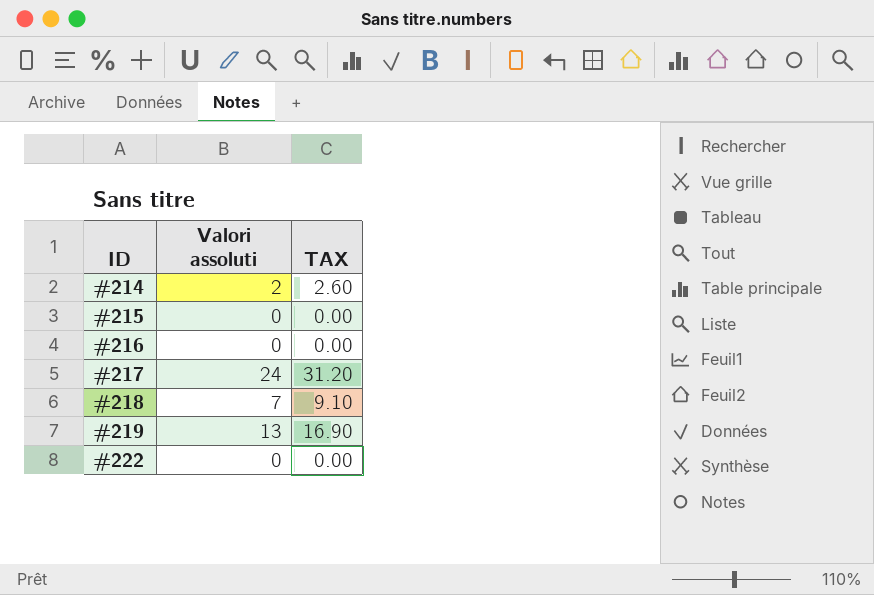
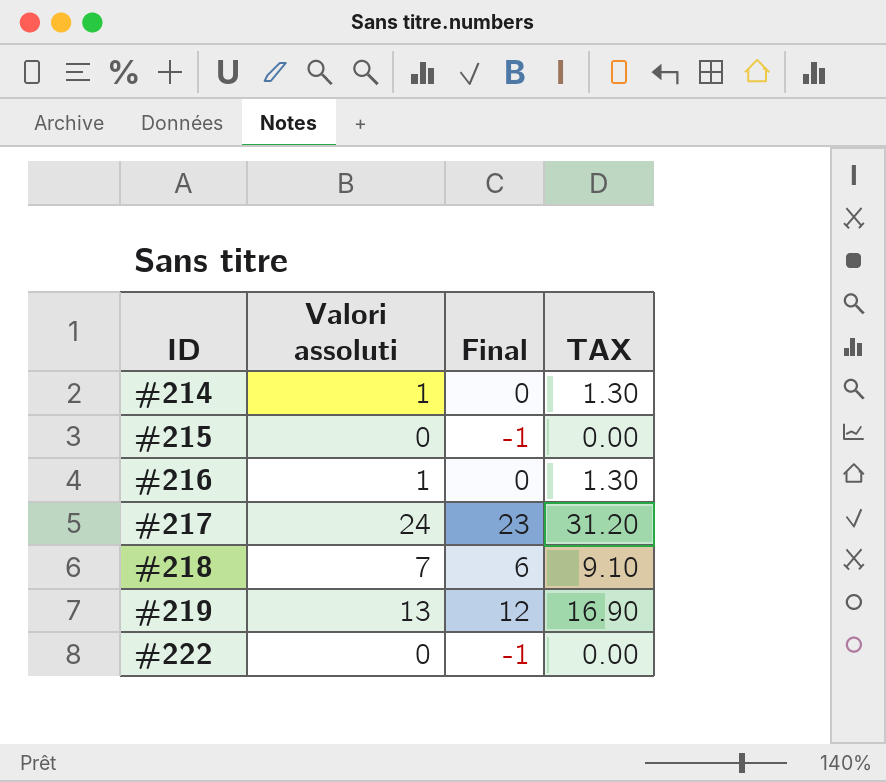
column Final | formula: none -> [Valori assoluti] - 1
#214 | Valori assoluti: 2 -> 1
#214 | TAX: 2.60 -> 1.30
#216 | Valori assoluti: 0 -> 1
#216 | TAX: 0.00 -> 1.30

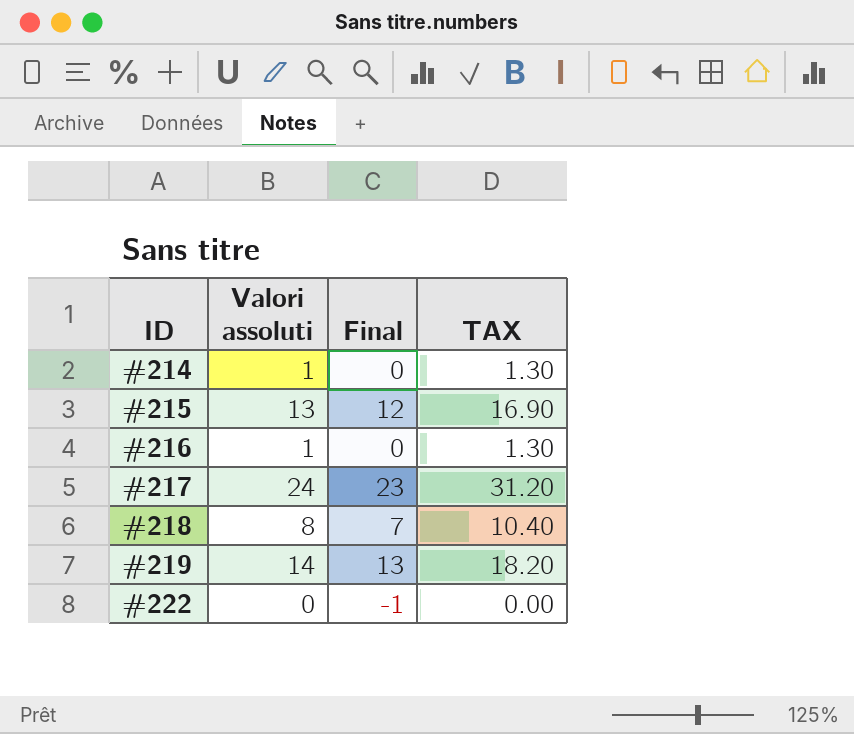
#215 | Valori assoluti: 0 -> 13
#215 | Final: -1 -> 12
#215 | TAX: 0.00 -> 16.90
#218 | Valori assoluti: 7 -> 8
#218 | Final: 6 -> 7
#218 | TAX: 9.10 -> 10.40
#219 | Valori assoluti: 13 -> 14
#219 | Final: 12 -> 13
#219 | TAX: 16.90 -> 18.20

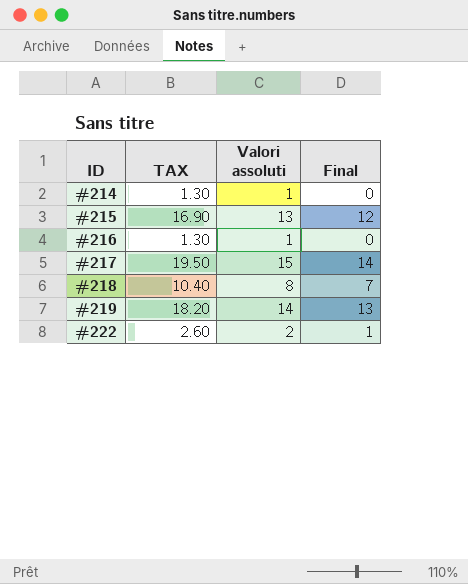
column TAX | position: 4 -> 2
#217 | TAX: 31.20 -> 19.50
#217 | Valori assoluti: 24 -> 15
#217 | Final: 23 -> 14
#222 | TAX: 0.00 -> 2.60
#222 | Valori assoluti: 0 -> 2
#222 | Final: -1 -> 1

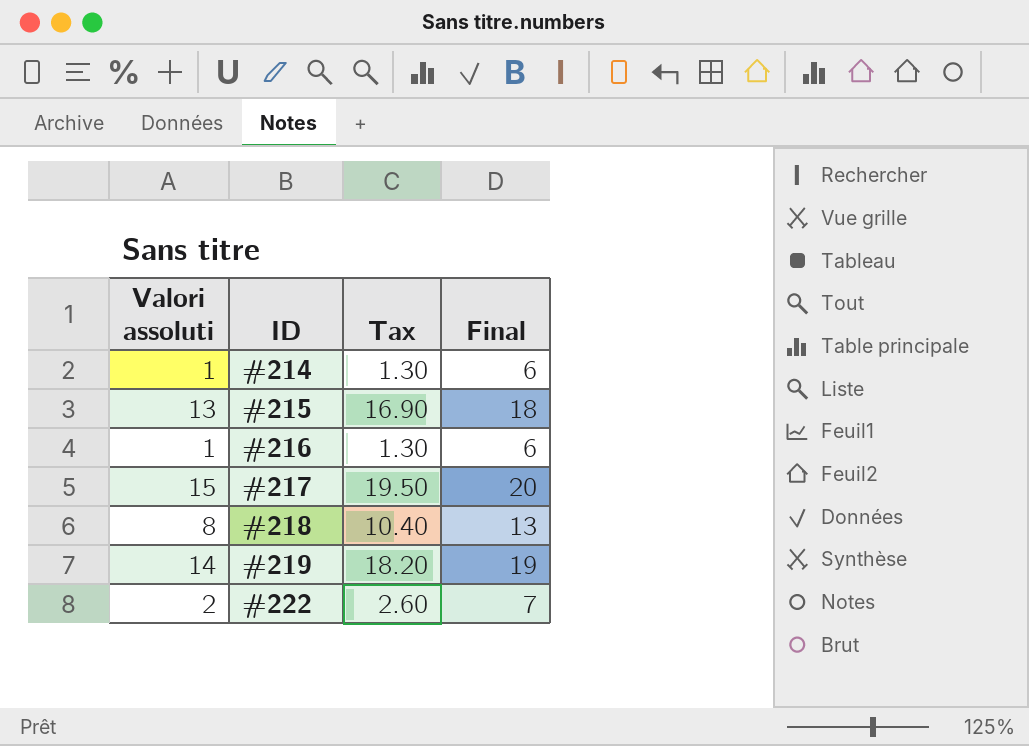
column Valori assoluti | position: 3 -> 1
column name: TAX -> Tax
column Final | formula: [Valori assoluti] - 1 -> [Valori assoluti] + 5

